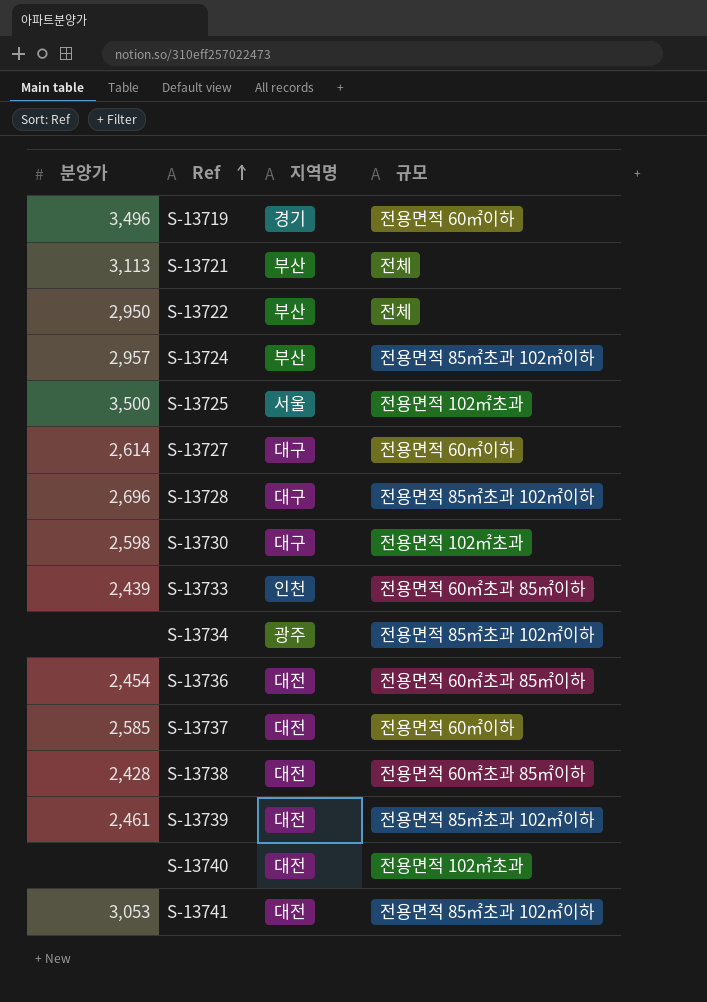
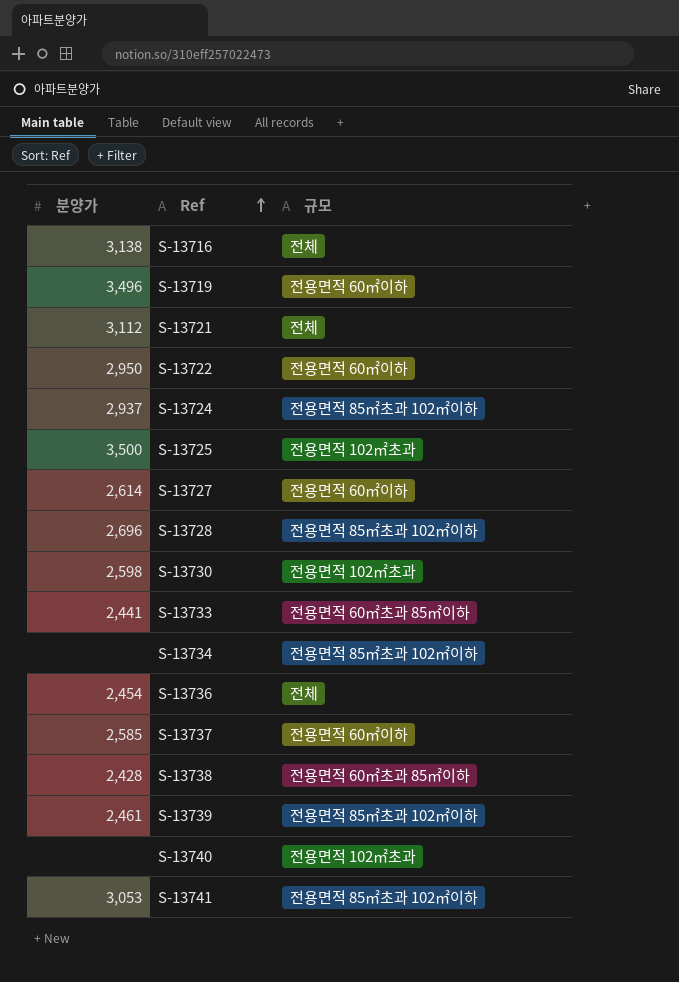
column 지역명 | position: 3 -> none
row S-13716: none -> 3,138 | 전체
S-13721 | 분양가: 3,113 -> 3,112
S-13722 | 규모: 전체 -> 전용면적 60㎡이하
S-13724 | 분양가: 2,957 -> 2,937
S-13733 | 분양가: 2,439 -> 2,441
S-13736 | 규모: 전용면적 60㎡초과 85㎡이하 -> 전체

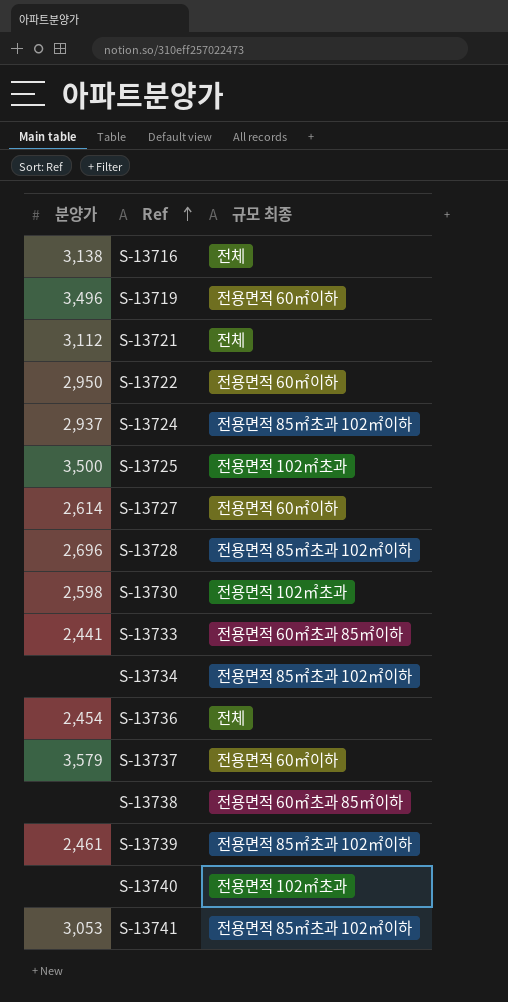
column name: 규모 -> 규모 최종
S-13737 | 분양가: 2,585 -> 3,579
S-13738 | 분양가: 2,428 -> none

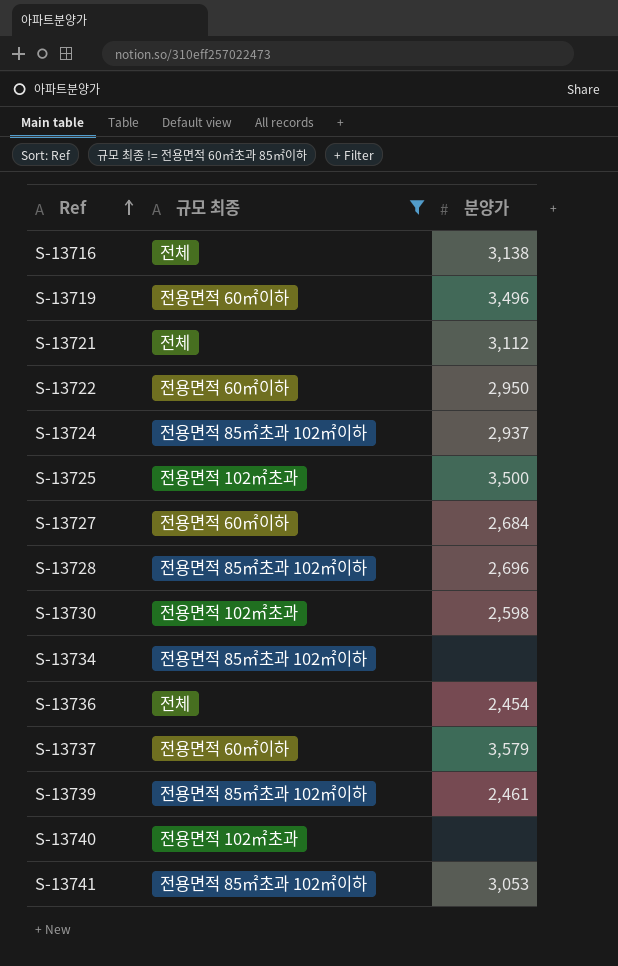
filter: none -> 규모 최종 != 전용면적 60㎡초과 85㎡이하
column 분양가 | position: 1 -> 3
S-13727 | 분양가: 2,614 -> 2,684

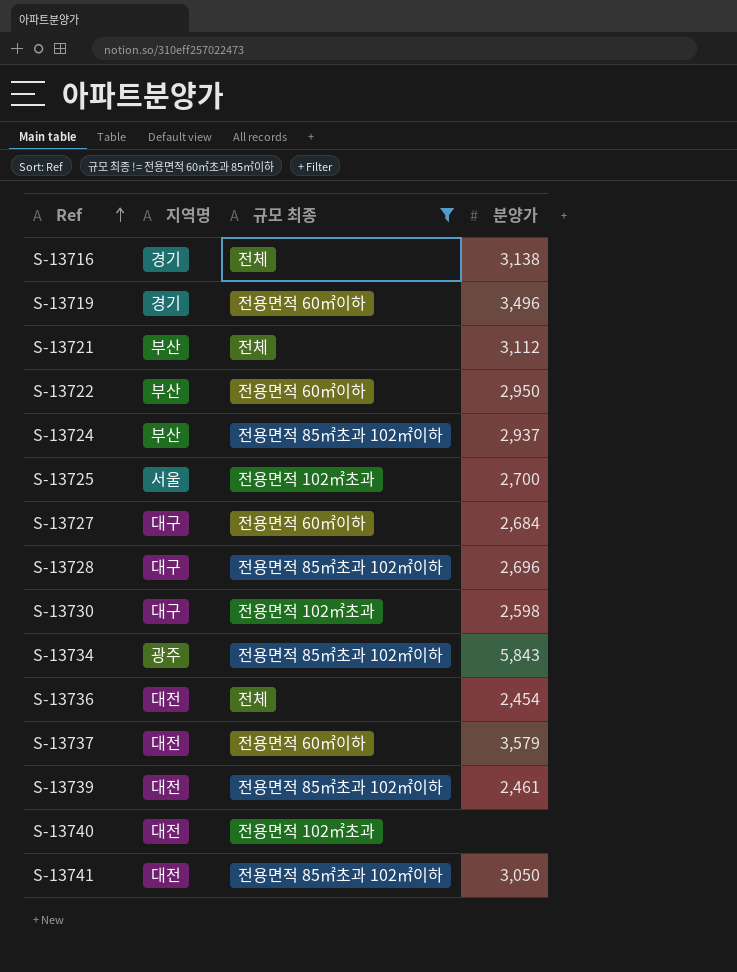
column 지역명 | position: none -> 2
S-13725 | 분양가: 3,500 -> 2,700
S-13734 | 분양가: none -> 5,843
S-13741 | 분양가: 3,053 -> 3,050

